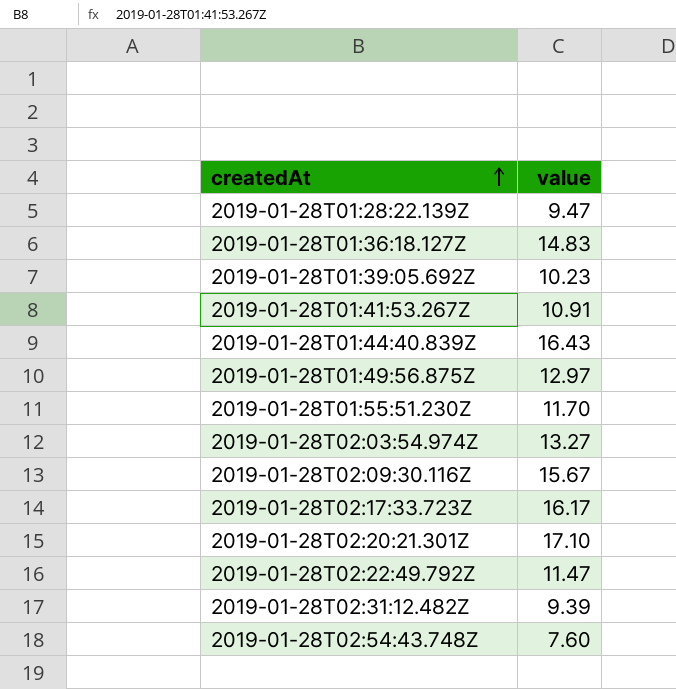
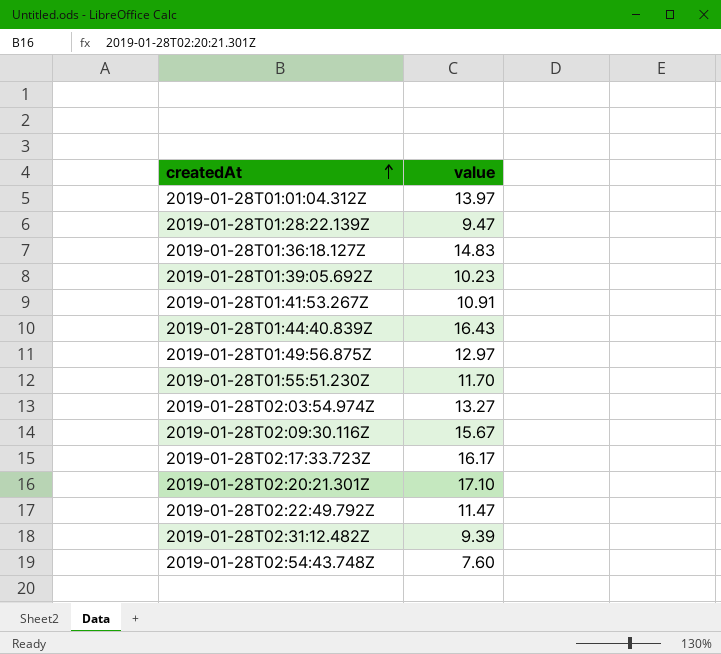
row 2019-01-28T01:01:04.312Z: none -> 13.97

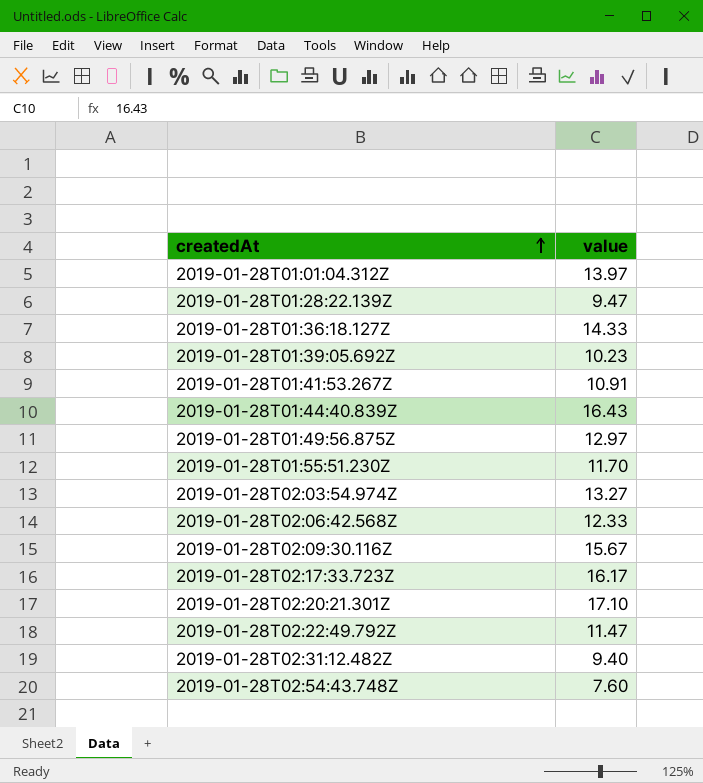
2019-01-28T01:36:18.127Z | value: 14.83 -> 14.33
row 2019-01-28T02:06:42.568Z: none -> 12.33
2019-01-28T02:31:12.482Z | value: 9.39 -> 9.40

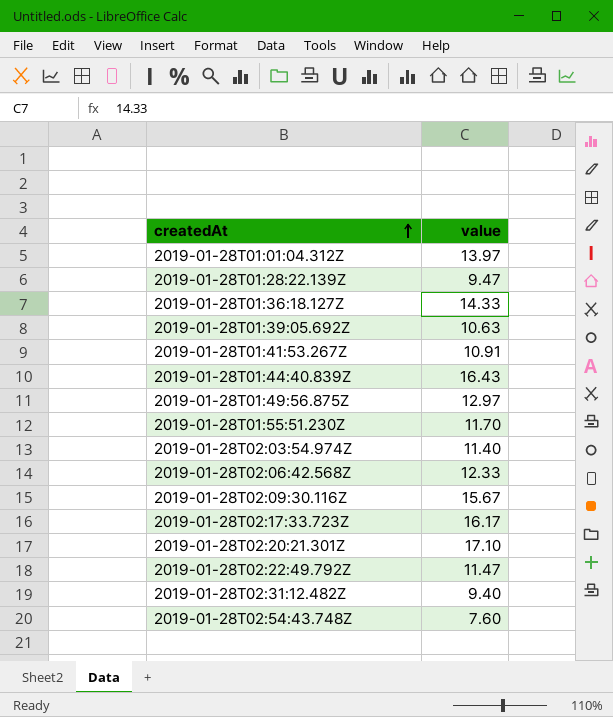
2019-01-28T01:39:05.692Z | value: 10.23 -> 10.63
2019-01-28T02:03:54.974Z | value: 13.27 -> 11.40

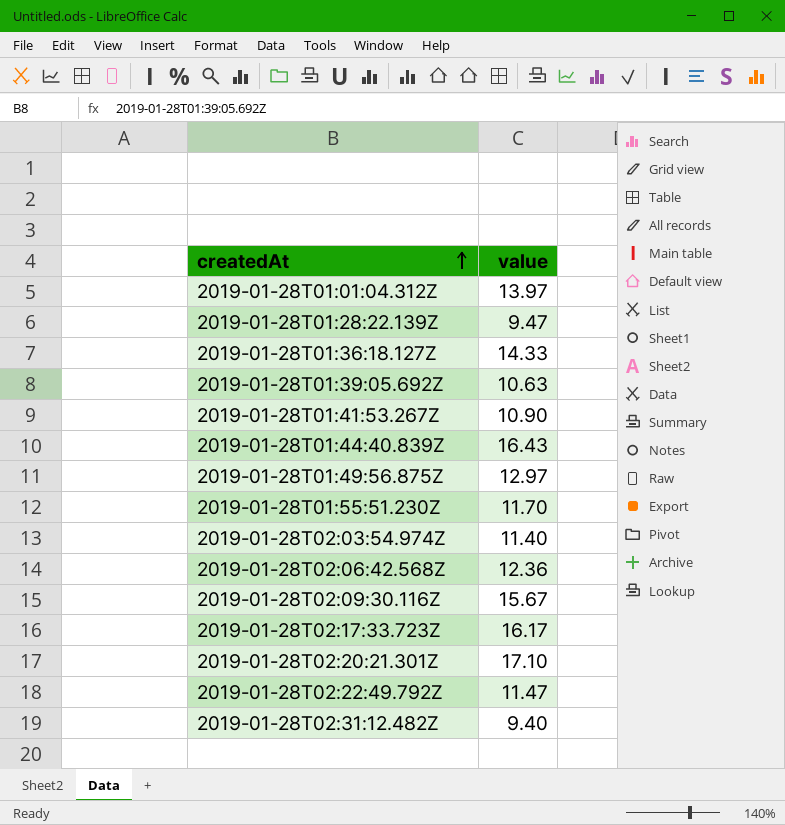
row 2019-01-28T02:54:43.748Z: 7.60 -> none
2019-01-28T01:41:53.267Z | value: 10.91 -> 10.90
2019-01-28T02:06:42.568Z | value: 12.33 -> 12.36

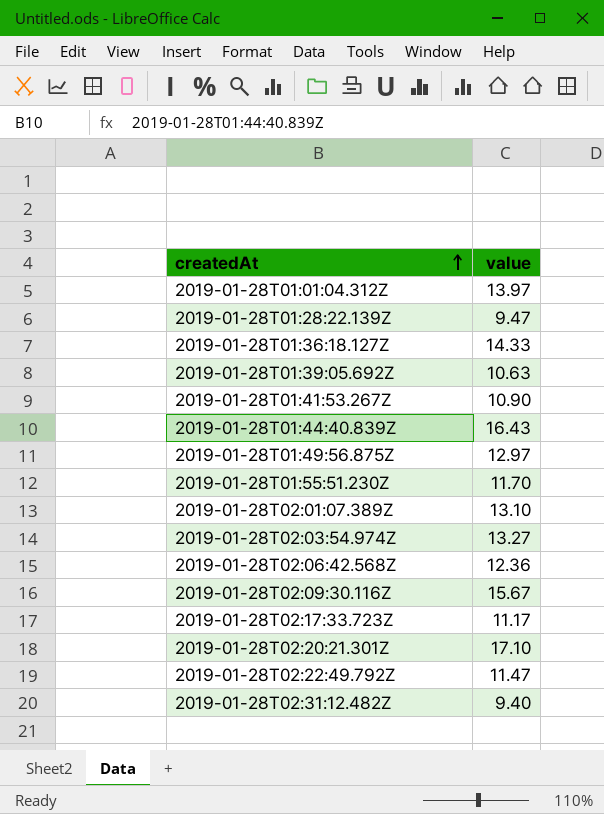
row 2019-01-28T02:01:07.389Z: none -> 13.10
2019-01-28T02:03:54.974Z | value: 11.40 -> 13.27
2019-01-28T02:17:33.723Z | value: 16.17 -> 11.17

